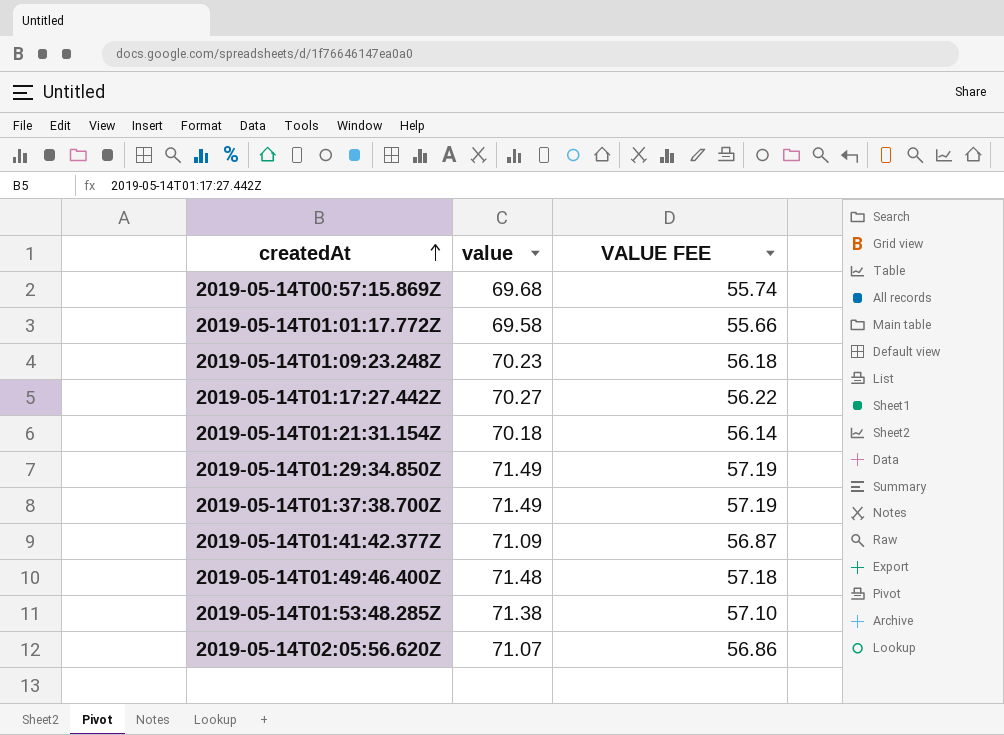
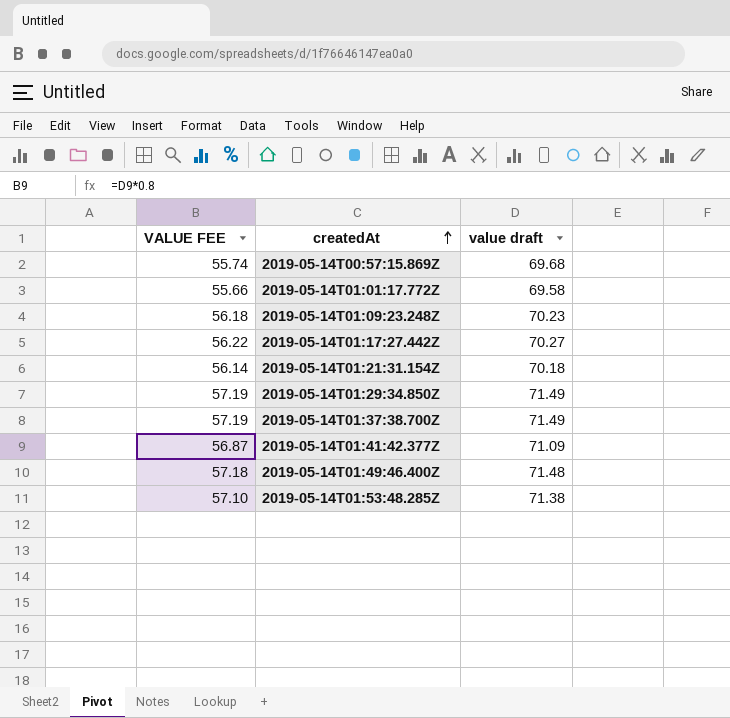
column VALUE FEE | position: 3 -> 1
column name: value -> value draft
row 2019-05-14T02:05:56.620Z: 71.07 | 56.86 -> none

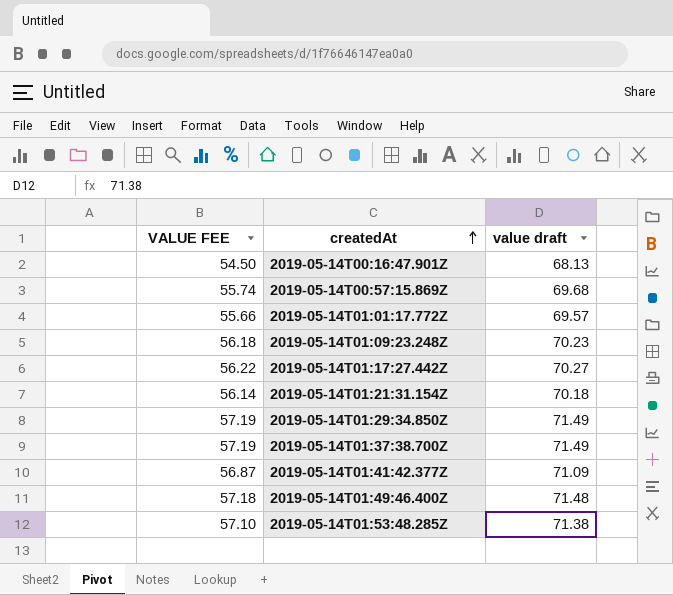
row 2019-05-14T00:16:47.901Z: none -> 54.50 | 68.13
2019-05-14T01:01:17.772Z | value draft: 69.58 -> 69.57

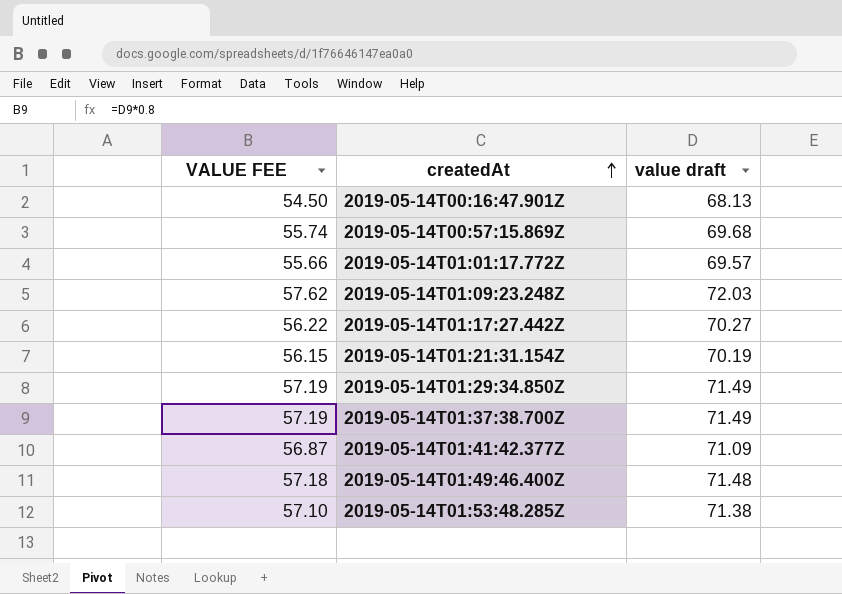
2019-05-14T01:09:23.248Z | VALUE FEE: 56.18 -> 57.62
2019-05-14T01:09:23.248Z | value draft: 70.23 -> 72.03
2019-05-14T01:21:31.154Z | VALUE FEE: 56.14 -> 56.15
2019-05-14T01:21:31.154Z | value draft: 70.18 -> 70.19

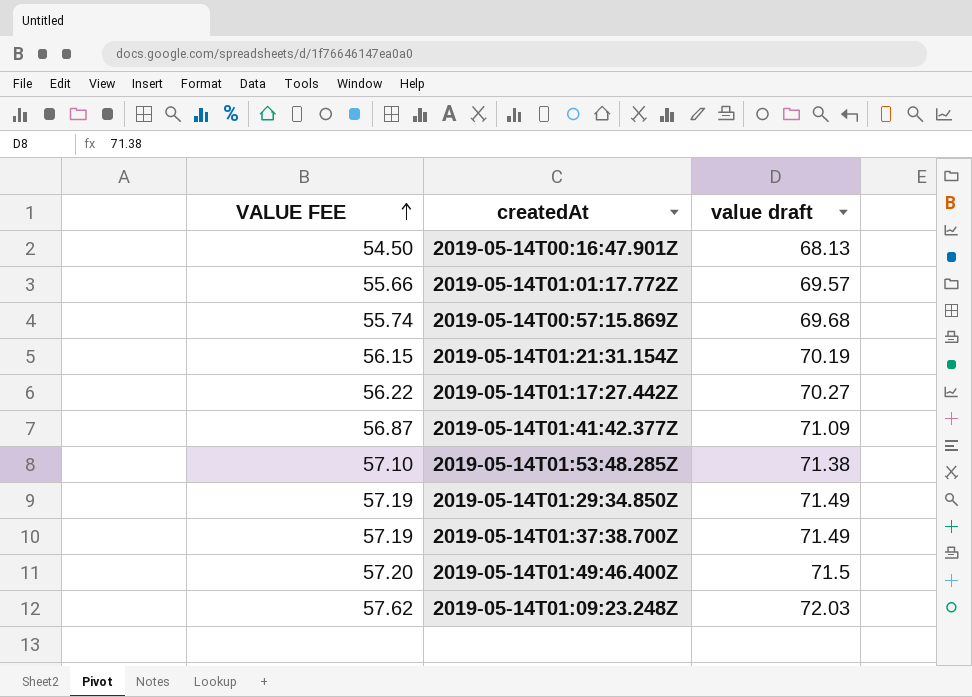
row order: createdAt ascending -> VALUE FEE ascending
2019-05-14T01:49:46.400Z | VALUE FEE: 57.18 -> 57.20
2019-05-14T01:49:46.400Z | value draft: 71.48 -> 71.5

